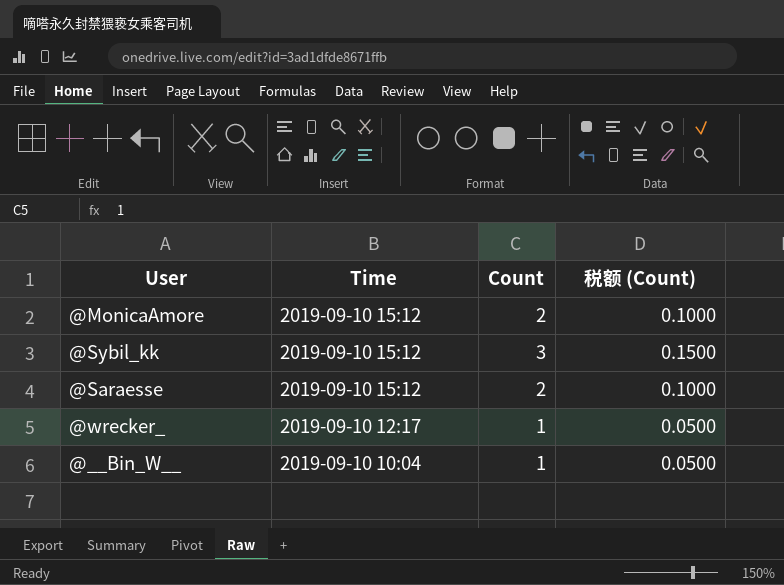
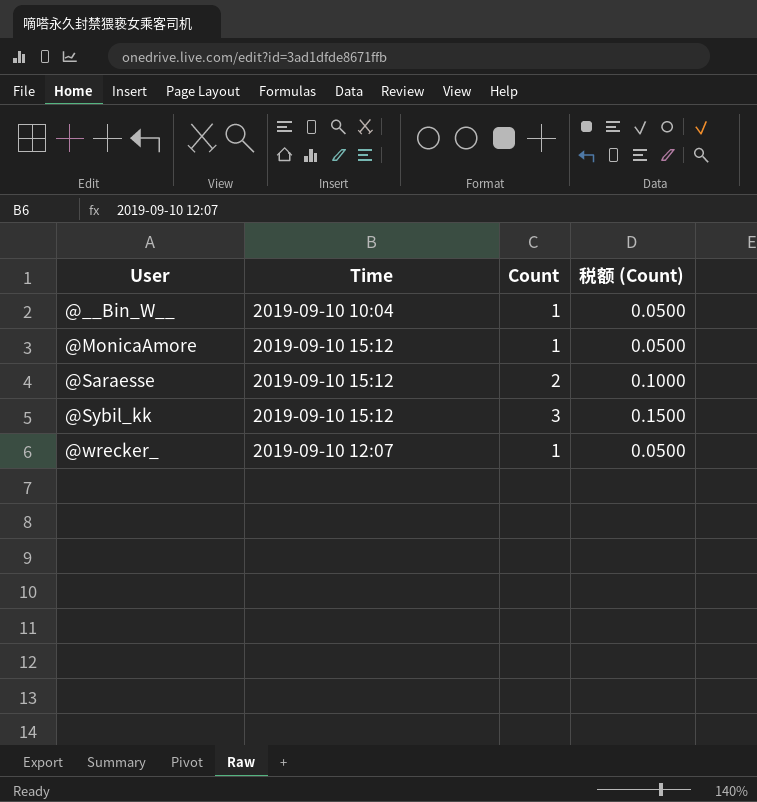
row order: Time descending -> User ascending
@MonicaAmore | Count: 2 -> 1
@MonicaAmore | 税额 (Count): 0.1000 -> 0.0500
@wrecker_ | Time: 2019-09-10 12:17 -> 2019-09-10 12:07

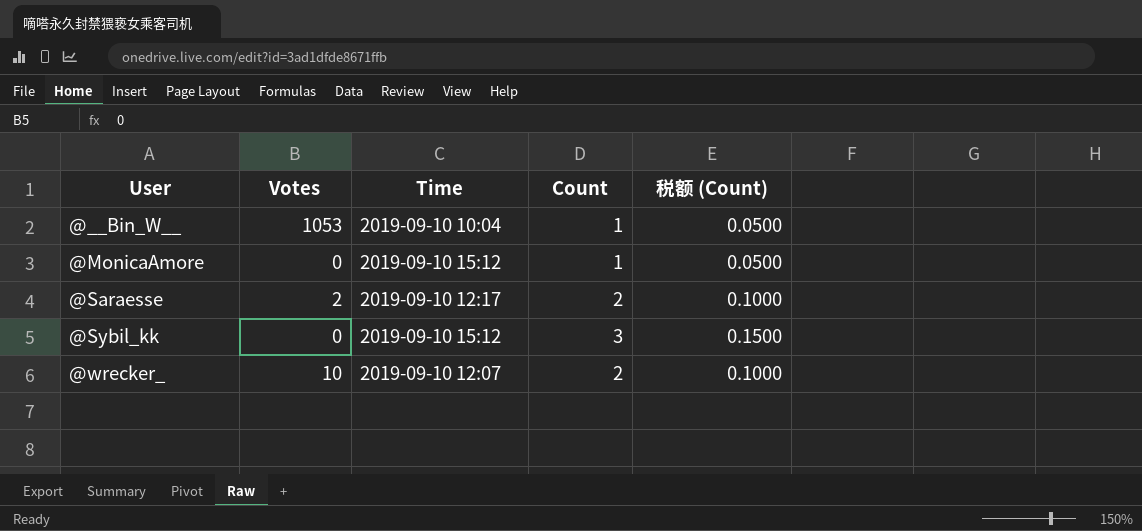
column Votes | position: none -> 2
@Saraesse | Time: 2019-09-10 15:12 -> 2019-09-10 12:17
@wrecker_ | Count: 1 -> 2
@wrecker_ | 税额 (Count): 0.0500 -> 0.1000

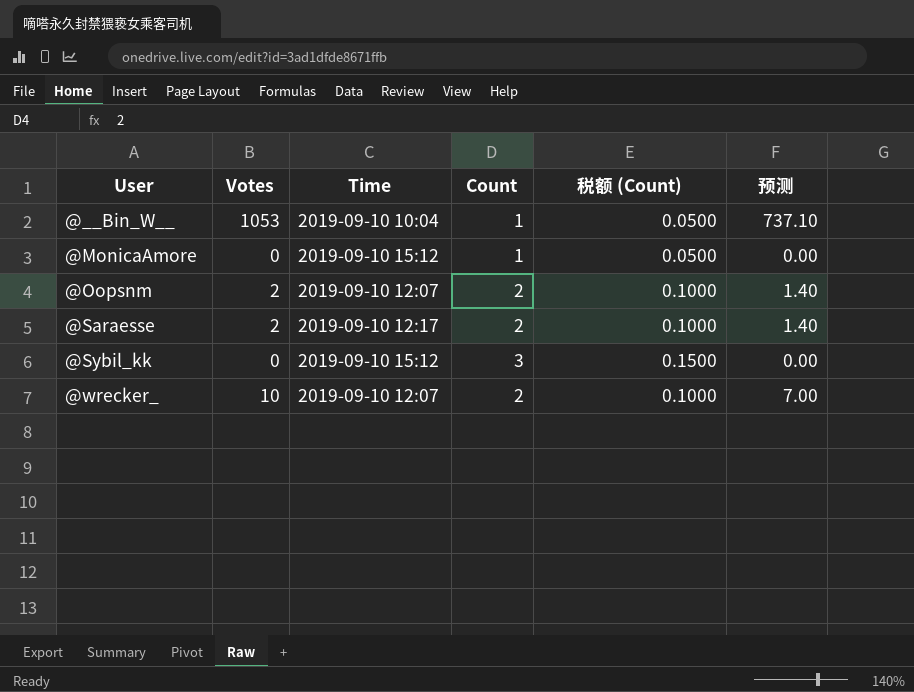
column 预测 | formula: none -> [Votes] * 0.7
row @Oopsnm: none -> 2 | 2019-09-10 12:07 | 2 | 0.1000 | 1.40

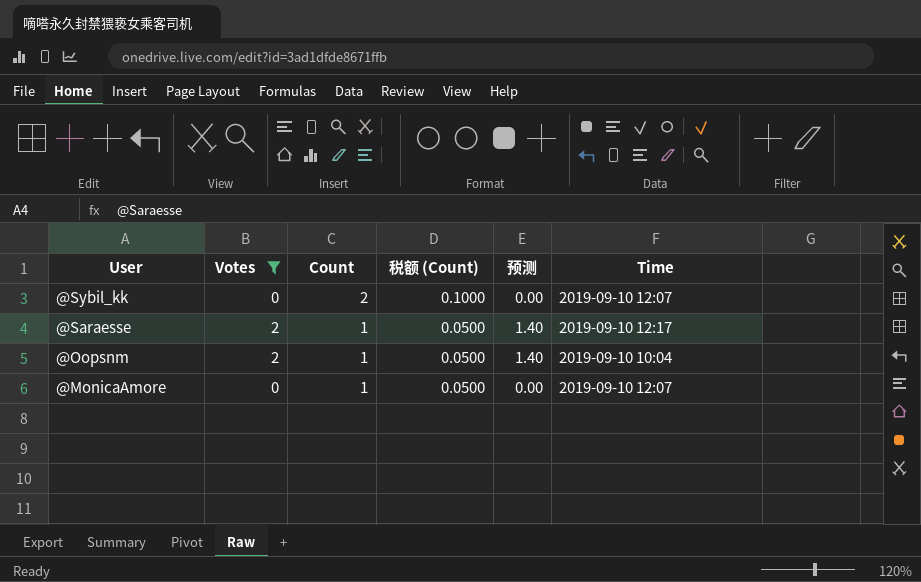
filter: none -> Votes <= 2
row order: User ascending -> User descending
column Time | position: 3 -> 6
@Sybil_kk | Count: 3 -> 2
@Sybil_kk | 税额 (Count): 0.1500 -> 0.1000
@Sybil_kk | Time: 2019-09-10 15:12 -> 2019-09-10 12:07
@Saraesse | Count: 2 -> 1
@Saraesse | 税额 (Count): 0.1000 -> 0.0500
@Oopsnm | Count: 2 -> 1
@Oopsnm | 税额 (Count): 0.1000 -> 0.0500
@Oopsnm | Time: 2019-09-10 12:07 -> 2019-09-10 10:04
@MonicaAmore | Time: 2019-09-10 15:12 -> 2019-09-10 12:07

